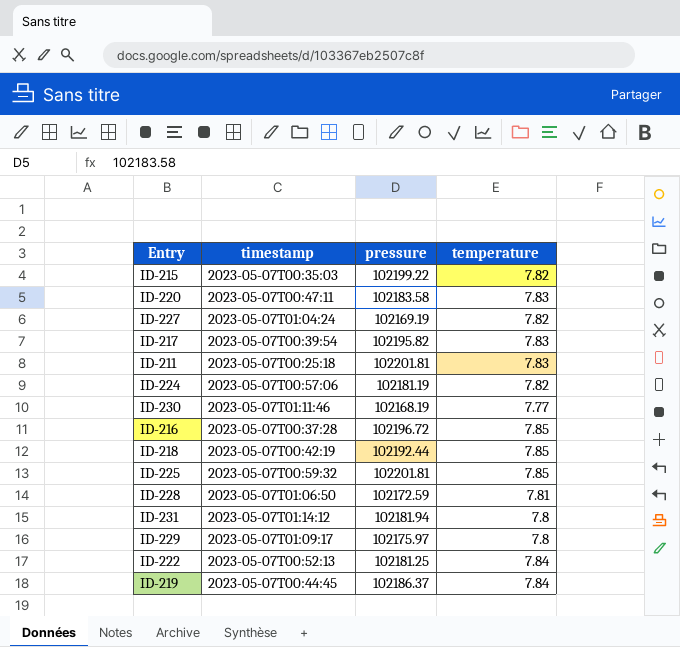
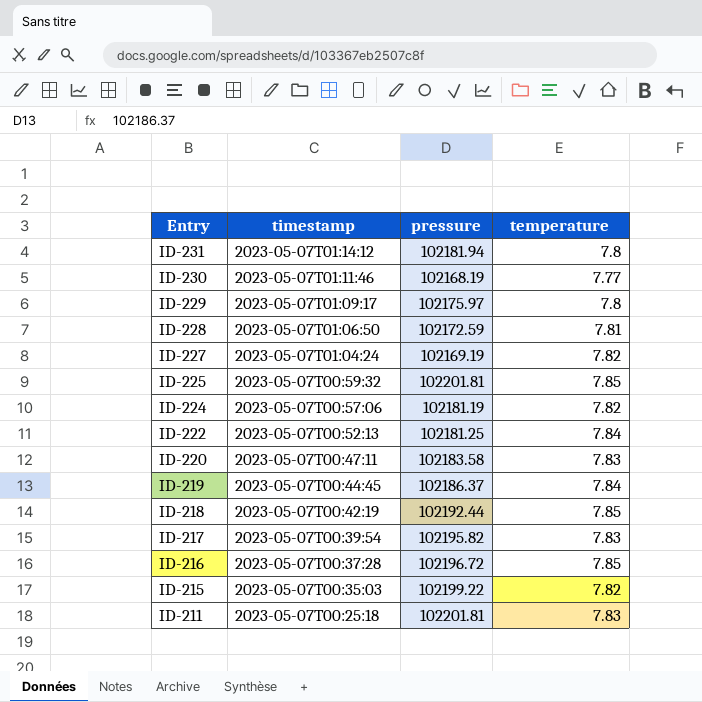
row order: none -> Entry descending

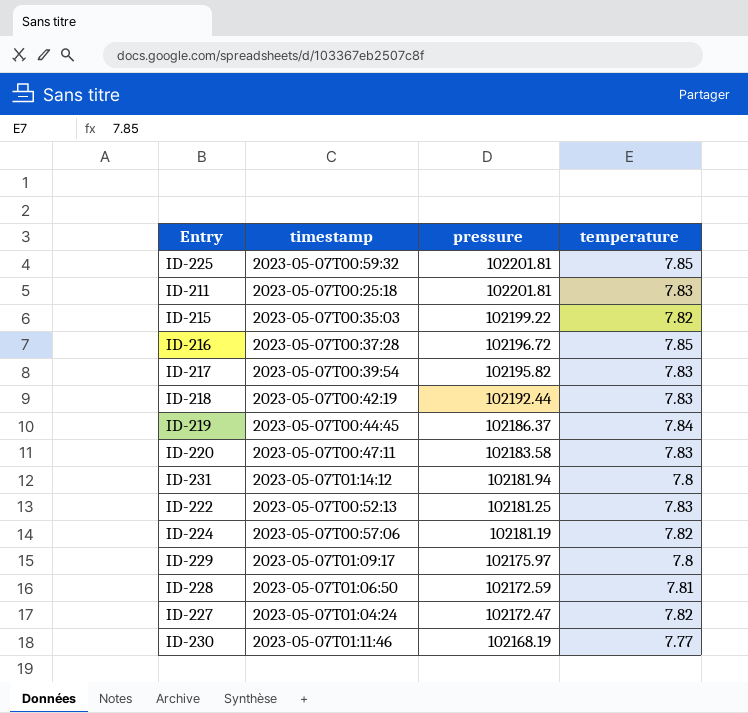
row order: Entry descending -> pressure descending
ID-218 | temperature: 7.85 -> 7.83
ID-222 | temperature: 7.84 -> 7.83
ID-227 | pressure: 102169.19 -> 102172.47

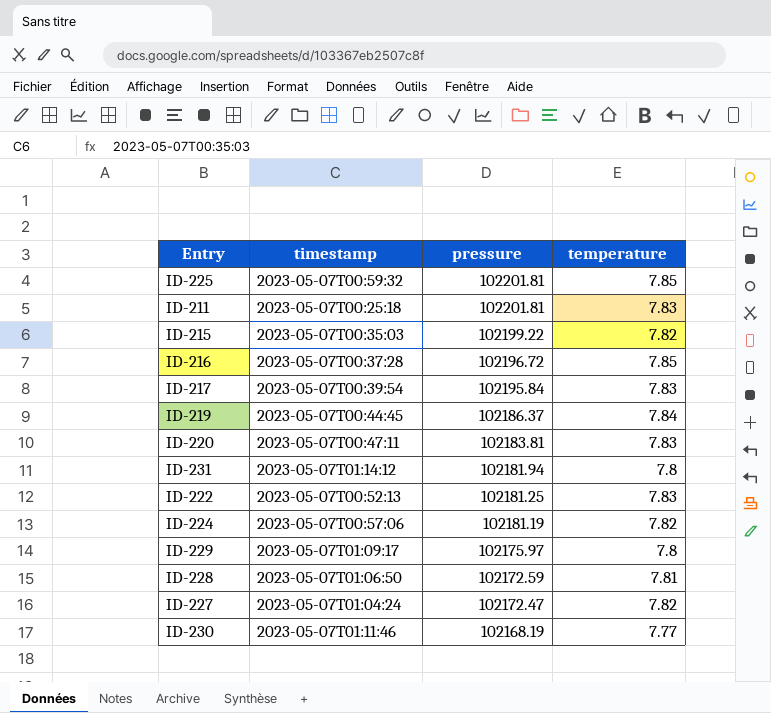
row ID-218: 2023-05-07T00:42:19 | 102192.44 | 7.83 -> none
ID-217 | pressure: 102195.82 -> 102195.84
ID-220 | pressure: 102183.58 -> 102183.81

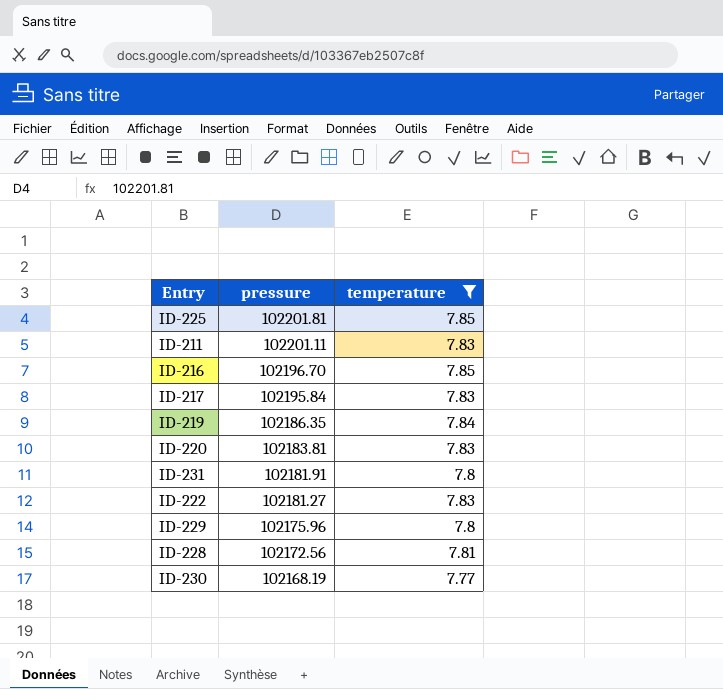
filter: none -> temperature != 7.82
column timestamp | position: 2 -> none
ID-211 | pressure: 102201.81 -> 102201.11
ID-216 | pressure: 102196.72 -> 102196.70
ID-219 | pressure: 102186.37 -> 102186.35
ID-231 | pressure: 102181.94 -> 102181.91
ID-222 | pressure: 102181.25 -> 102181.27
ID-229 | pressure: 102175.97 -> 102175.96
ID-228 | pressure: 102172.59 -> 102172.56

